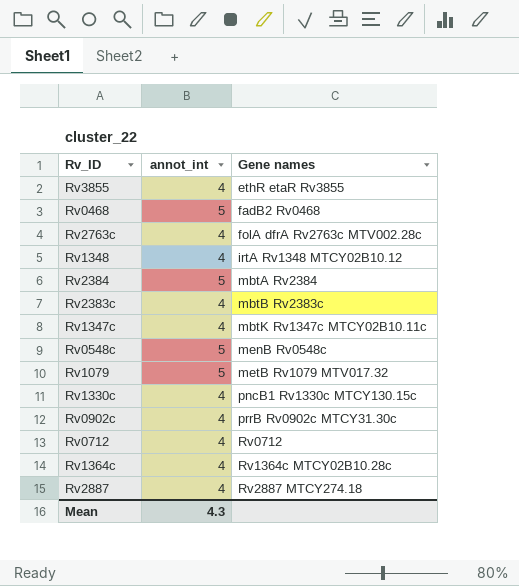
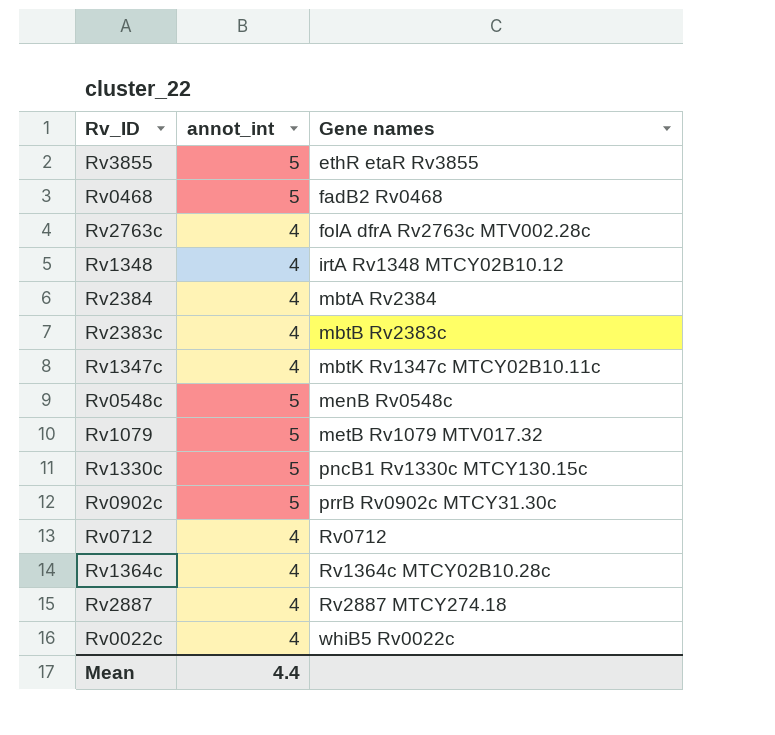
Rv3855 | annot_int: 4 -> 5
Rv2384 | annot_int: 5 -> 4
Rv1330c | annot_int: 4 -> 5
Rv0902c | annot_int: 4 -> 5
row Rv0022c: none -> 4 | whiB5 Rv0022c
Mean | annot_int: 4.3 -> 4.4

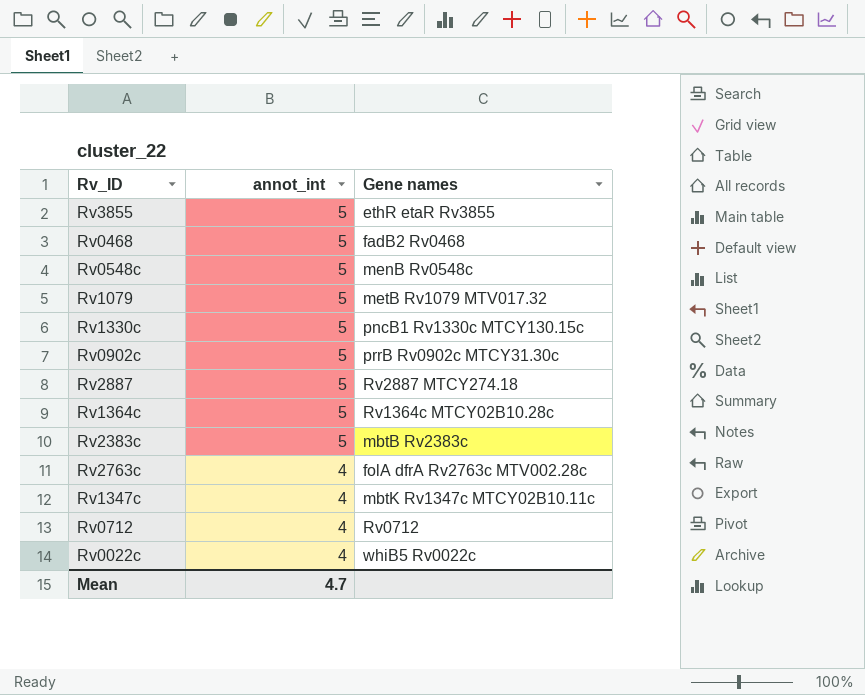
row order: Gene names ascending -> annot_int descending
row Rv1348: 4 | irtA Rv1348 MTCY02B10.12 -> none
row Rv2384: 4 | mbtA Rv2384 -> none
Rv2887 | annot_int: 4 -> 5
Rv1364c | annot_int: 4 -> 5
Rv2383c | annot_int: 4 -> 5
Mean | annot_int: 4.4 -> 4.7

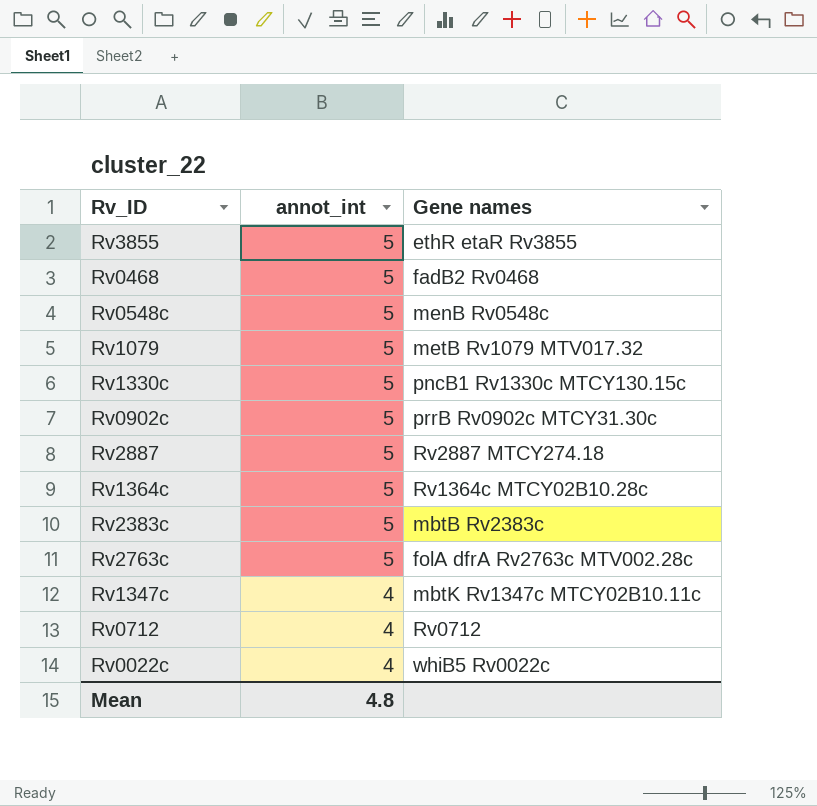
Rv2763c | annot_int: 4 -> 5
Mean | annot_int: 4.7 -> 4.8

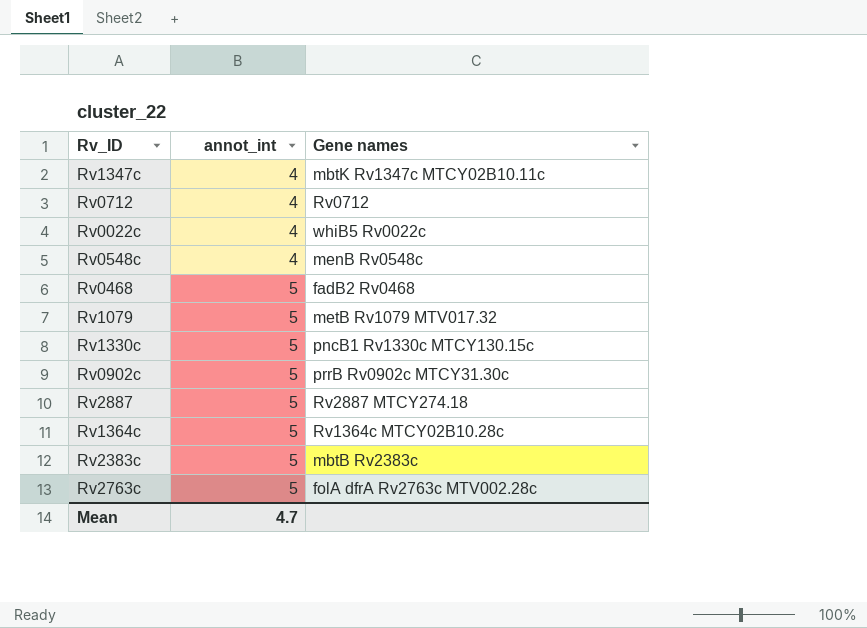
row order: annot_int descending -> annot_int ascending
row Rv3855: 5 | ethR etaR Rv3855 -> none
Rv0548c | annot_int: 5 -> 4
Mean | annot_int: 4.8 -> 4.7

